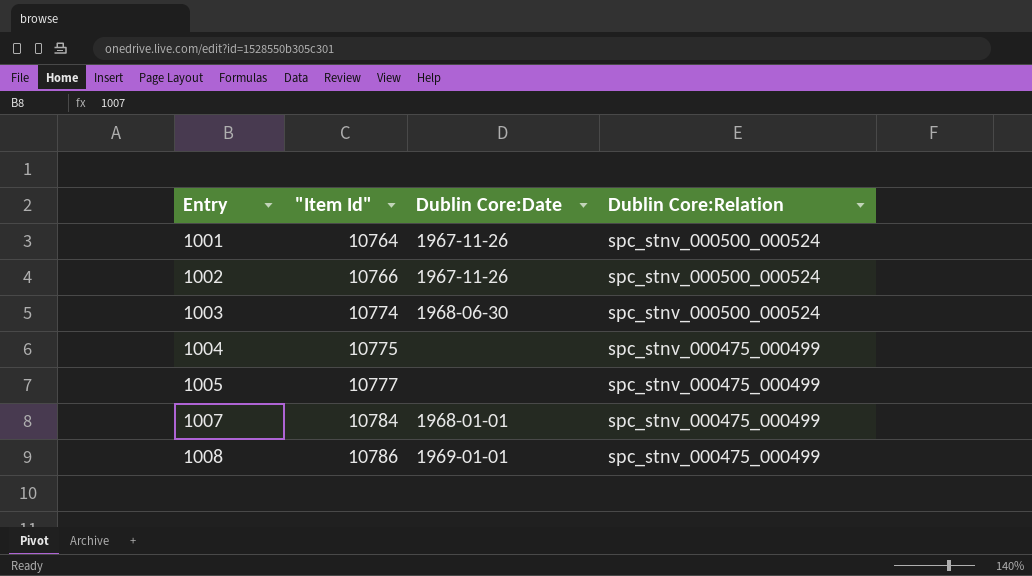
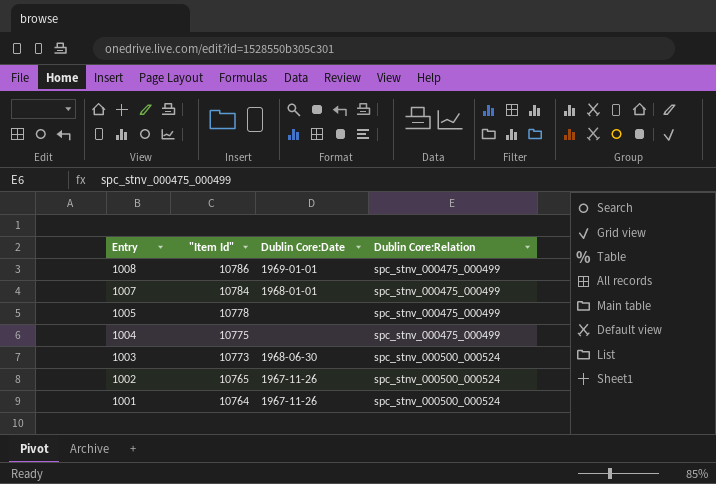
row order: Entry ascending -> Entry descending
1005 | "Item Id": 10777 -> 10778
1003 | "Item Id": 10774 -> 10773
1002 | "Item Id": 10766 -> 10765

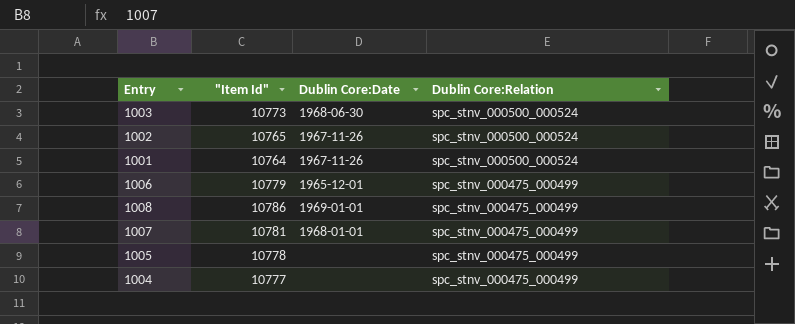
row order: Entry descending -> Dublin Core:Relation descending
row 1006: none -> 10779 | 1965-12-01 | spc_stnv_000475_000499
1007 | "Item Id": 10784 -> 10781
1004 | "Item Id": 10775 -> 10777

